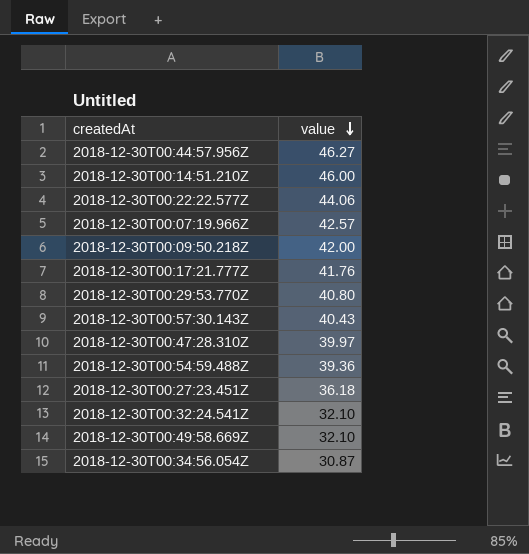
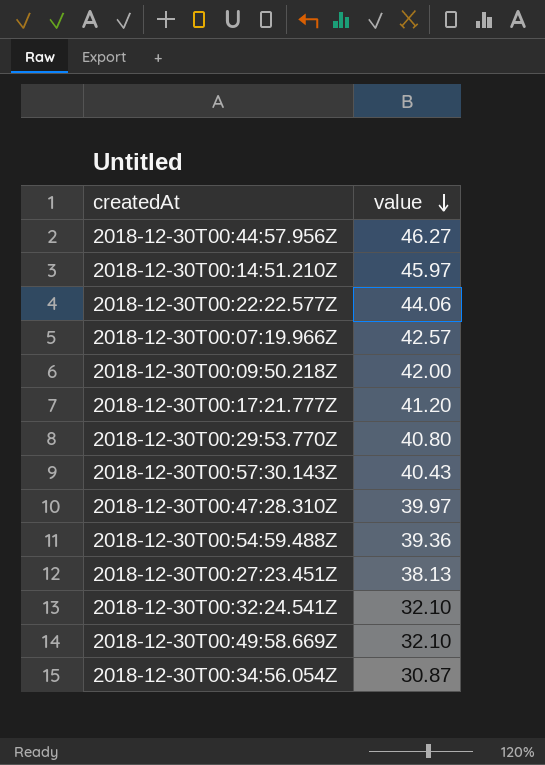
2018-12-30T00:14:51.210Z | value: 46.00 -> 45.97
2018-12-30T00:17:21.777Z | value: 41.76 -> 41.20
2018-12-30T00:27:23.451Z | value: 36.18 -> 38.13

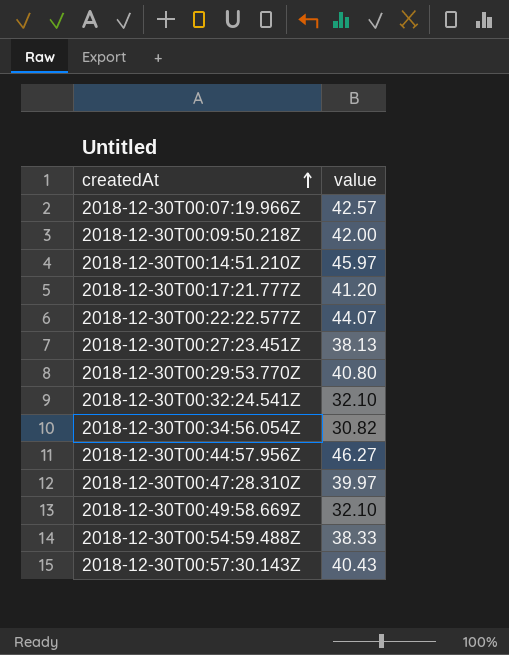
row order: value descending -> createdAt ascending
2018-12-30T00:22:22.577Z | value: 44.06 -> 44.07
2018-12-30T00:34:56.054Z | value: 30.87 -> 30.82
2018-12-30T00:54:59.488Z | value: 39.36 -> 38.33

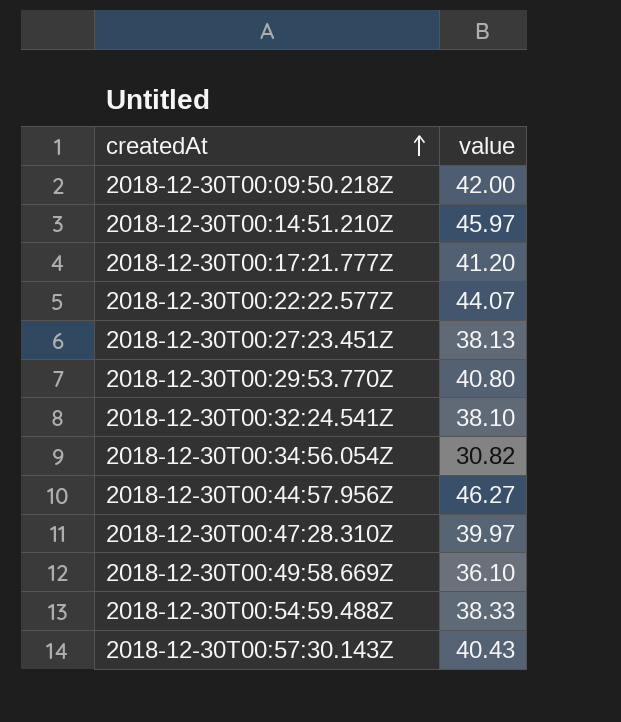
row 2018-12-30T00:07:19.966Z: 42.57 -> none
2018-12-30T00:32:24.541Z | value: 32.10 -> 38.10
2018-12-30T00:49:58.669Z | value: 32.10 -> 36.10

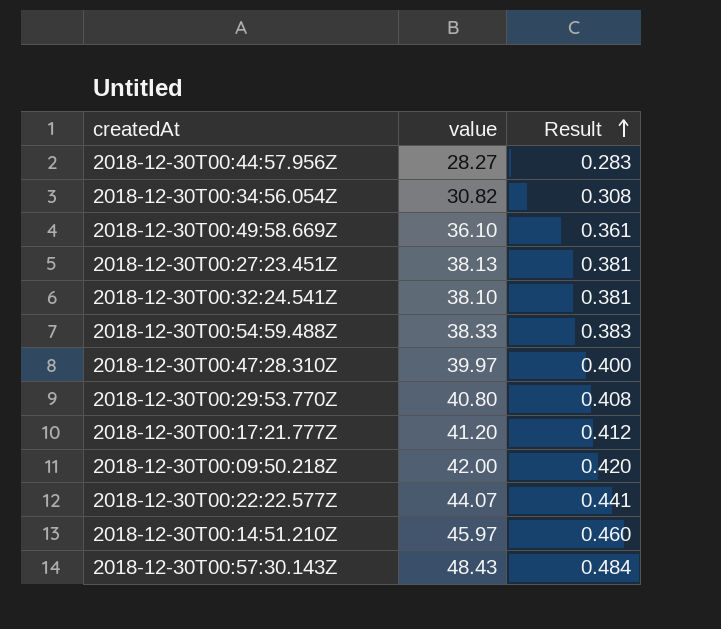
row order: createdAt ascending -> Result ascending
column Result | formula: none -> [value] * 0.01
2018-12-30T00:44:57.956Z | value: 46.27 -> 28.27
2018-12-30T00:57:30.143Z | value: 40.43 -> 48.43

